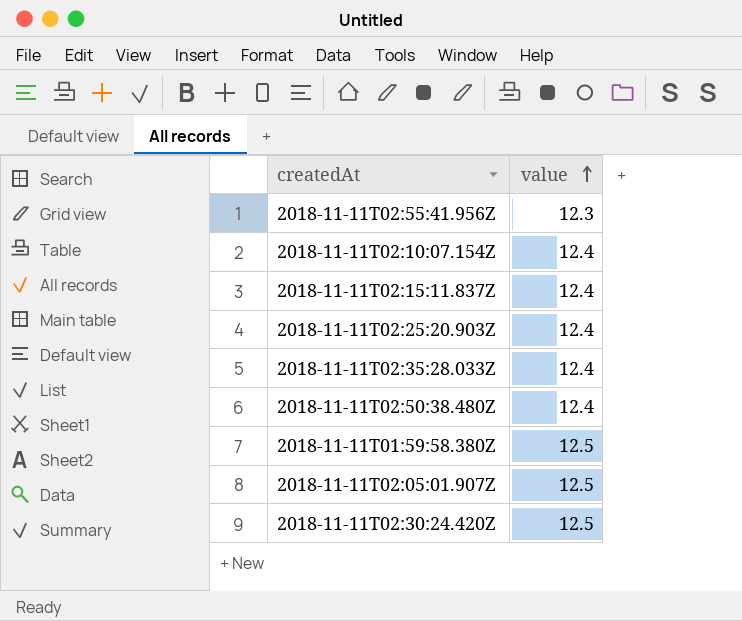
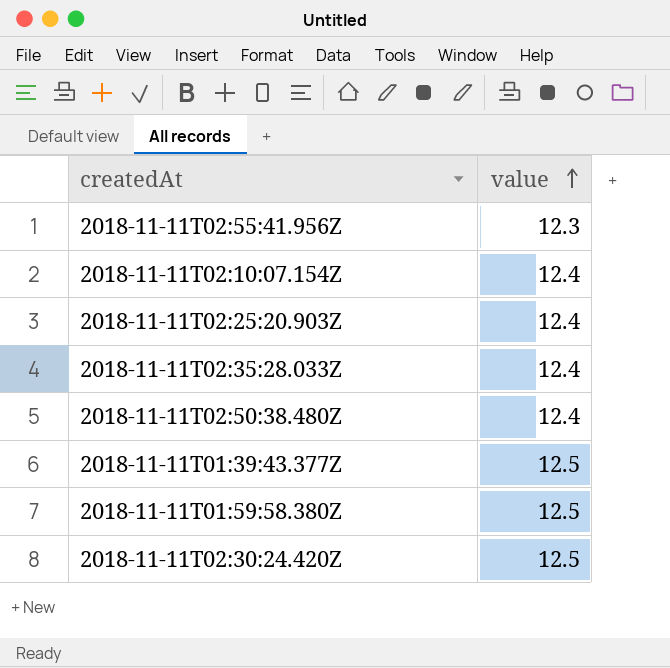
row 2018-11-11T02:15:11.837Z: 12.4 -> none
row 2018-11-11T02:05:01.907Z: 12.5 -> none
row 2018-11-11T01:39:43.377Z: none -> 12.5

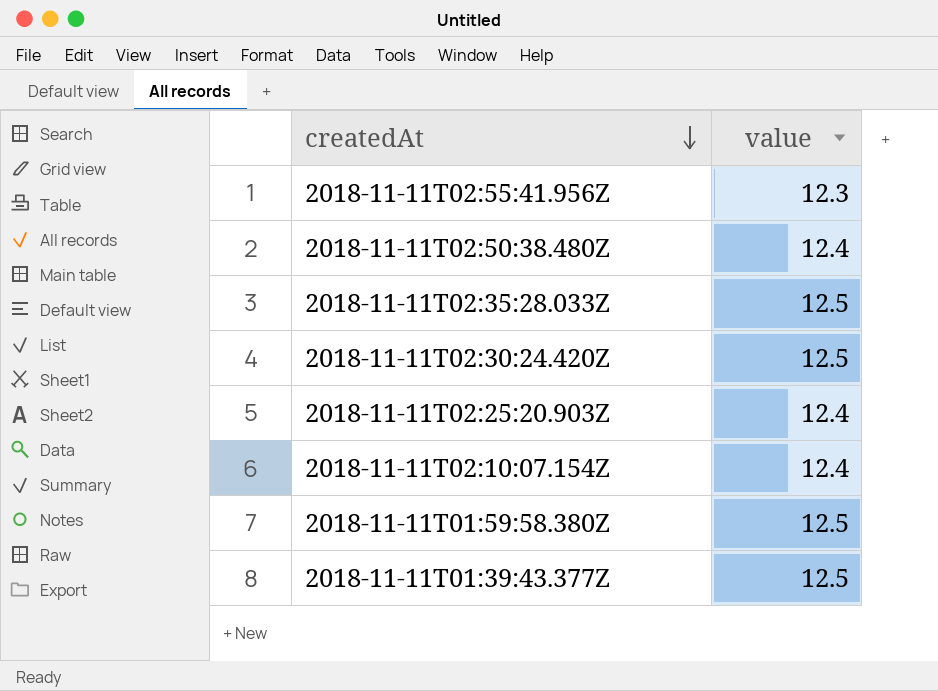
row order: value ascending -> createdAt descending
2018-11-11T02:35:28.033Z | value: 12.4 -> 12.5

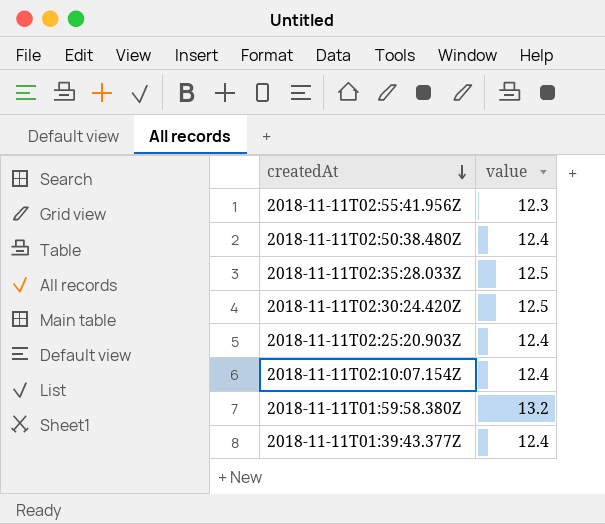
2018-11-11T01:59:58.380Z | value: 12.5 -> 13.2
2018-11-11T01:39:43.377Z | value: 12.5 -> 12.4

